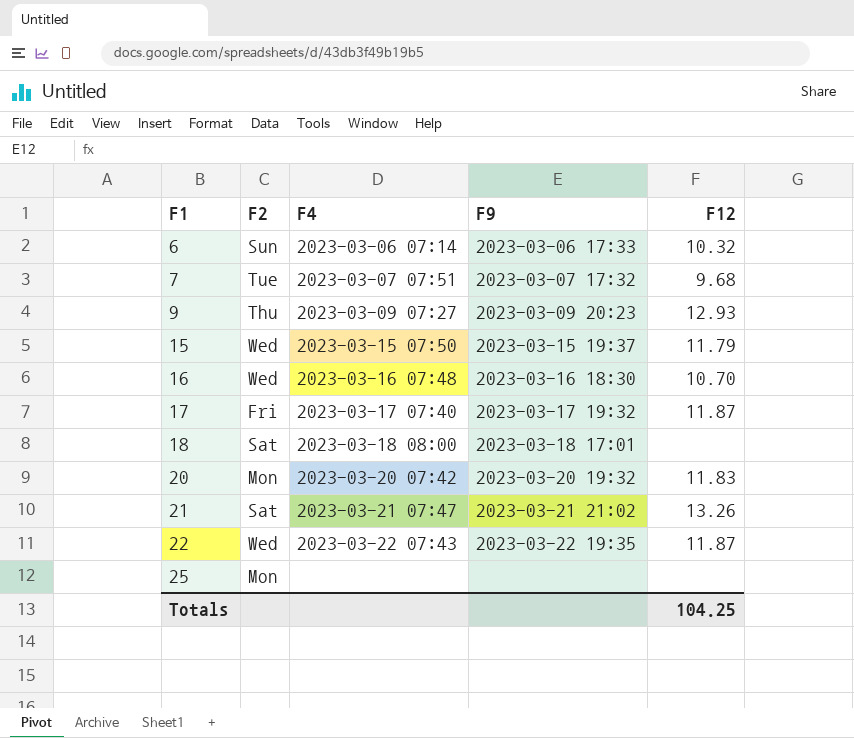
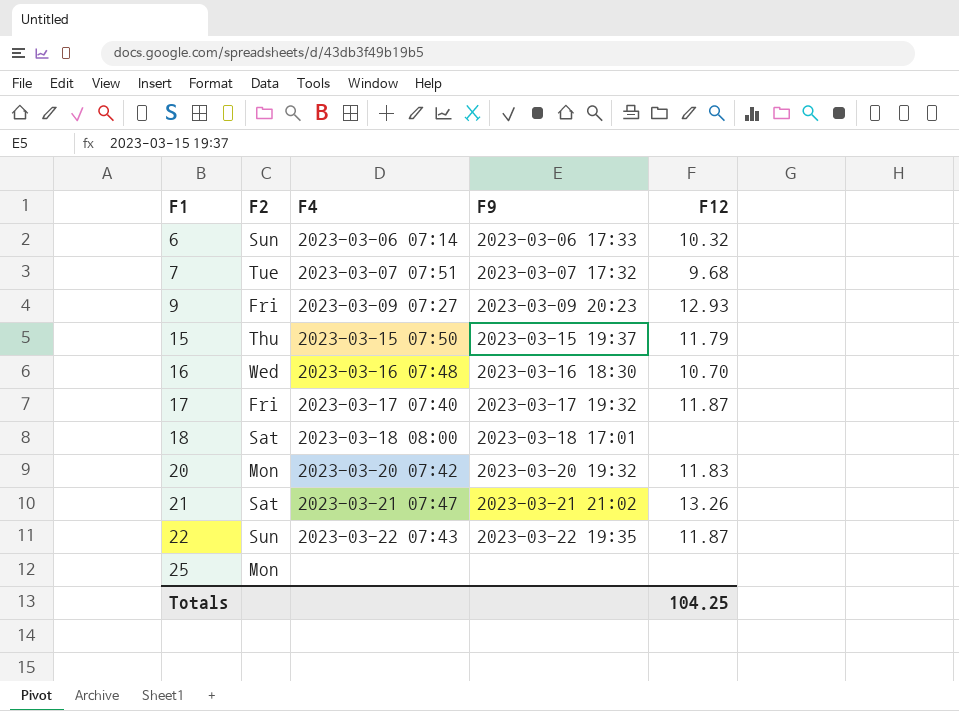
9 | F2: Thu -> Fri
15 | F2: Wed -> Thu
22 | F2: Wed -> Sun

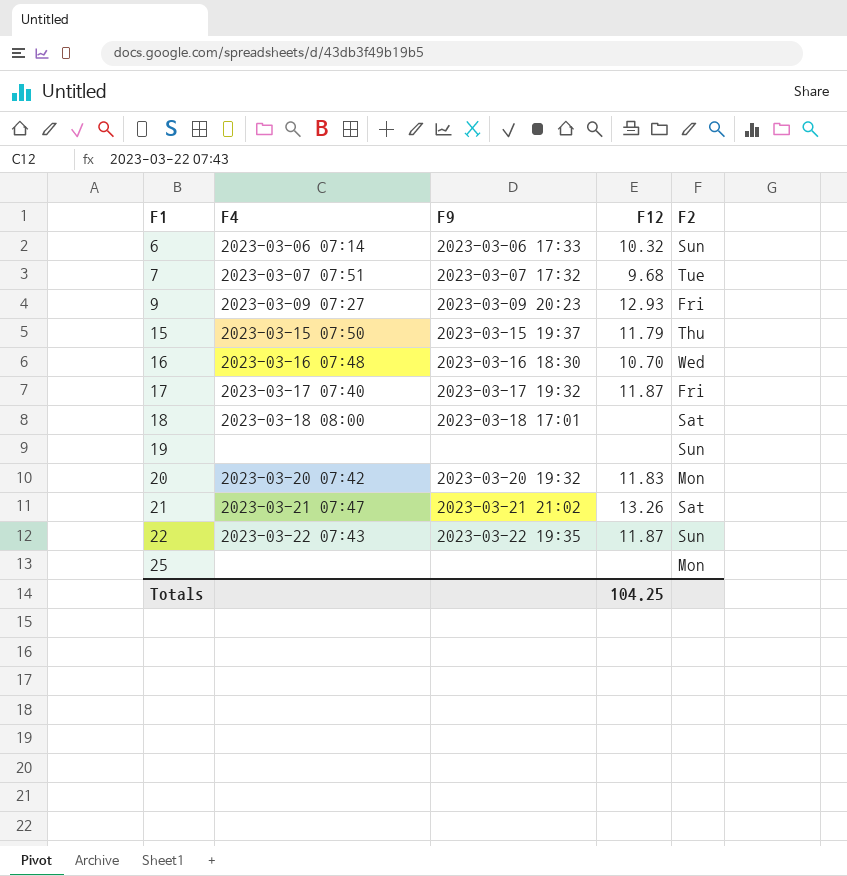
column F2 | position: 2 -> 5
row 19: none -> none | none | none | Sun

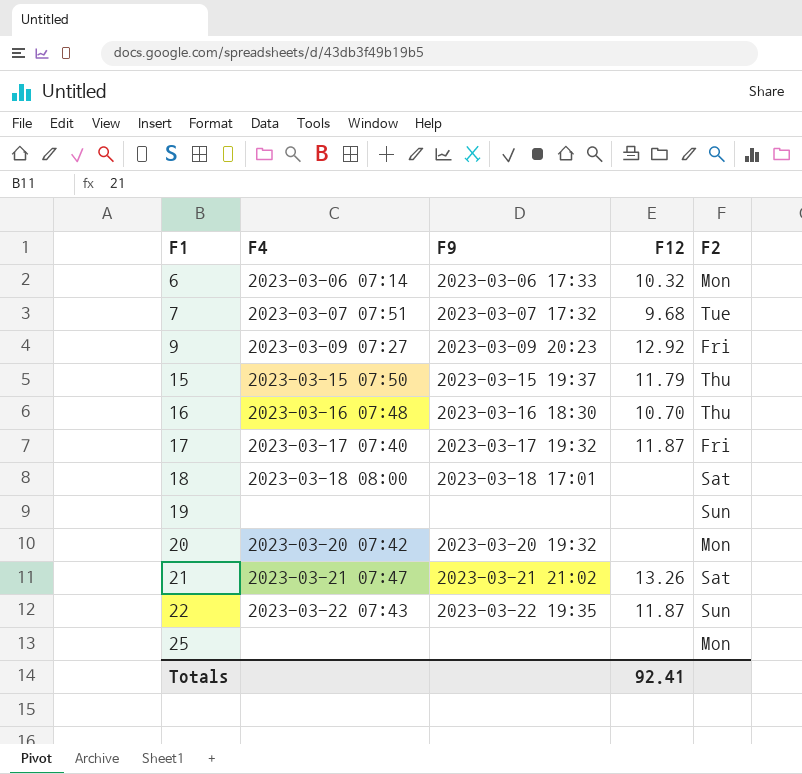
6 | F2: Sun -> Mon
9 | F12: 12.93 -> 12.92
16 | F2: Wed -> Thu
20 | F12: 11.83 -> none
Totals | F12: 104.25 -> 92.41

